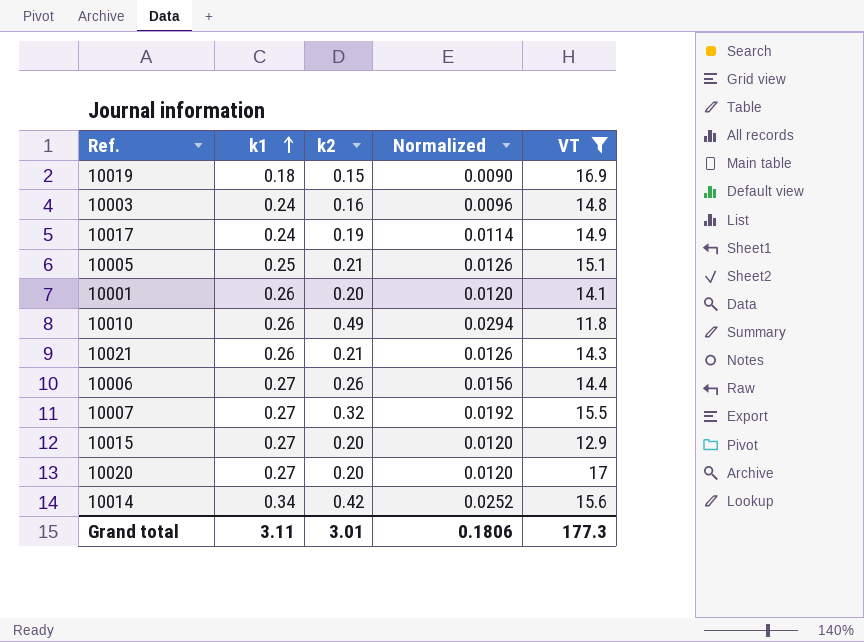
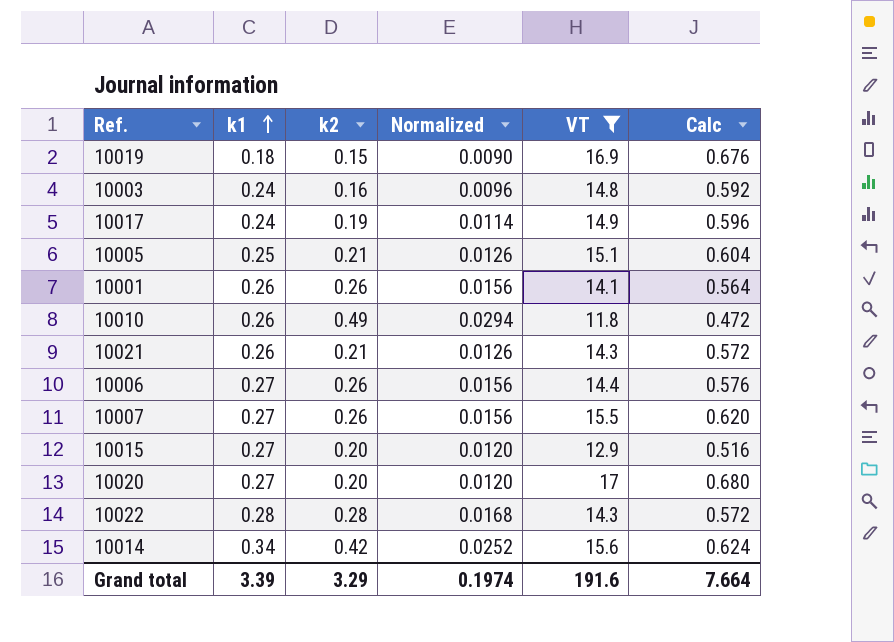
column Calc | formula: none -> [VT] * 0.04
10001 | k2: 0.20 -> 0.26
10001 | Normalized: 0.0120 -> 0.0156
10007 | k2: 0.32 -> 0.26
10007 | Normalized: 0.0192 -> 0.0156
row 10022: none -> 0.28 | 0.28 | 0.0168 | 14.3 | 0.572
Grand total | k1: 3.11 -> 3.39
Grand total | k2: 3.01 -> 3.29
Grand total | Normalized: 0.1806 -> 0.1974
Grand total | VT: 177.3 -> 191.6

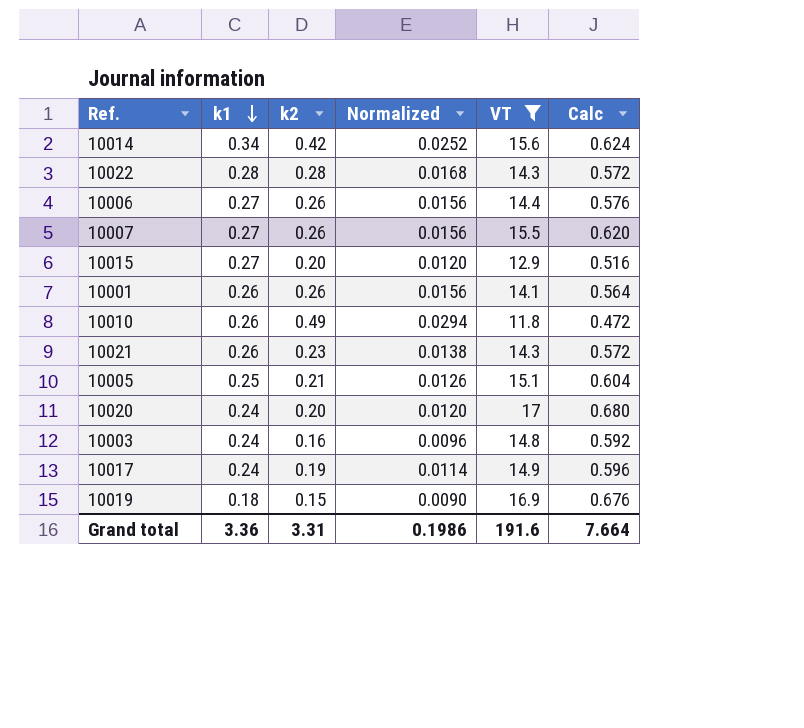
row order: k1 ascending -> k1 descending
10021 | k2: 0.21 -> 0.23
10021 | Normalized: 0.0126 -> 0.0138
10020 | k1: 0.27 -> 0.24
Grand total | k1: 3.39 -> 3.36
Grand total | k2: 3.29 -> 3.31
Grand total | Normalized: 0.1974 -> 0.1986

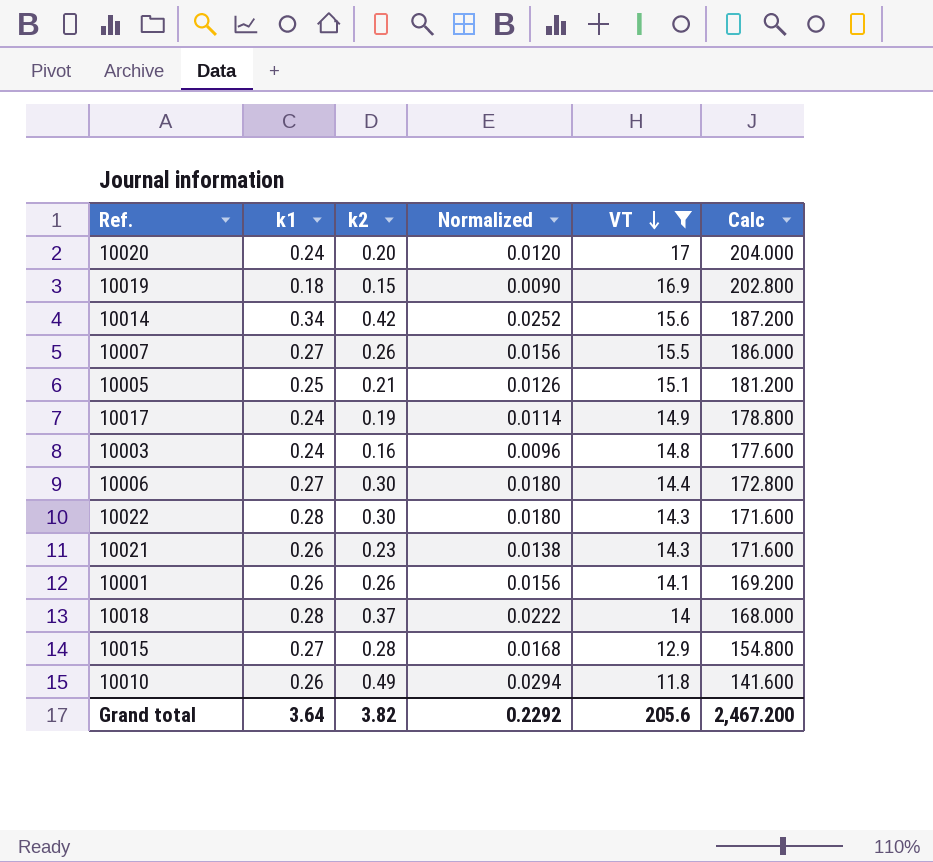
row order: k1 descending -> VT descending
column Calc | formula: [VT] * 0.04 -> [VT] * 12
10006 | k2: 0.26 -> 0.30
10006 | Normalized: 0.0156 -> 0.0180
10022 | k2: 0.28 -> 0.30
10022 | Normalized: 0.0168 -> 0.0180
row 10018: none -> 0.28 | 0.37 | 0.0222 | 14 | 168.000
10015 | k2: 0.20 -> 0.28
10015 | Normalized: 0.0120 -> 0.0168
Grand total | k1: 3.36 -> 3.64
Grand total | k2: 3.31 -> 3.82
Grand total | Normalized: 0.1986 -> 0.2292
Grand total | VT: 191.6 -> 205.6
Grand total | Calc: 7.664 -> 2,467.200

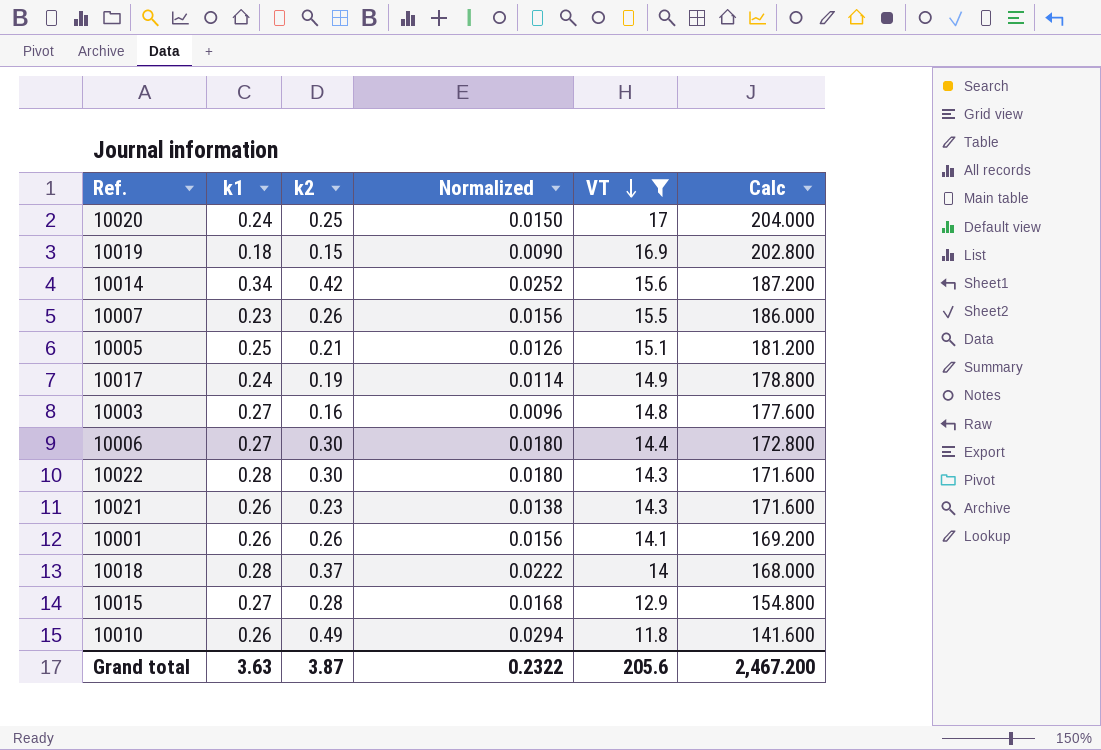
10020 | k2: 0.20 -> 0.25
10020 | Normalized: 0.0120 -> 0.0150
10007 | k1: 0.27 -> 0.23
10003 | k1: 0.24 -> 0.27
Grand total | k1: 3.64 -> 3.63
Grand total | k2: 3.82 -> 3.87
Grand total | Normalized: 0.2292 -> 0.2322

